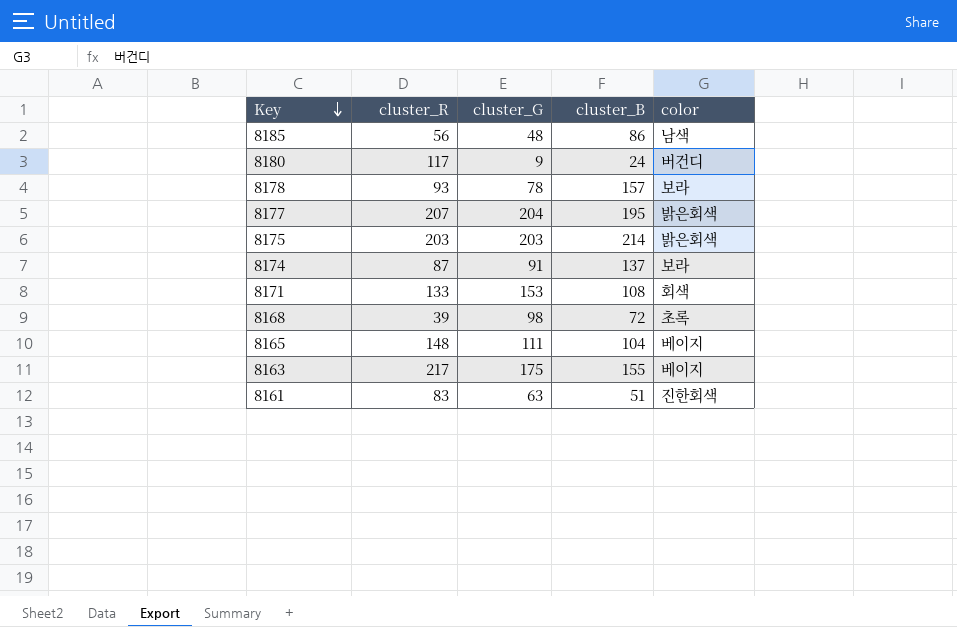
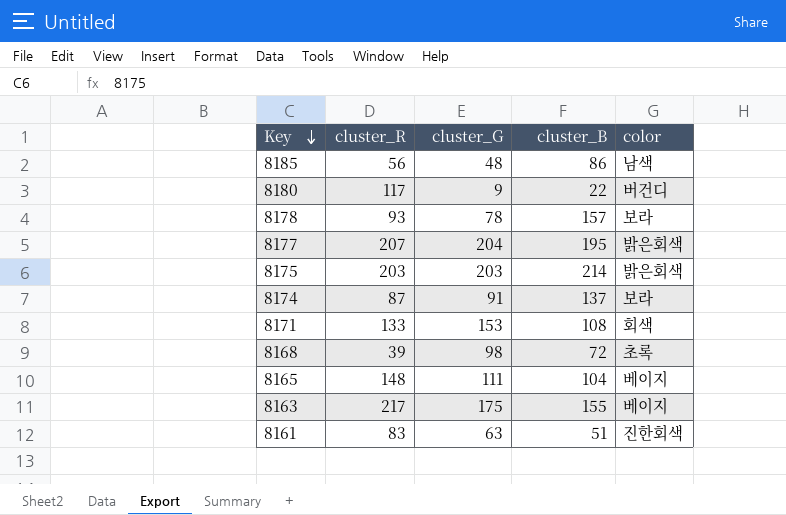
8180 | cluster_B: 24 -> 22

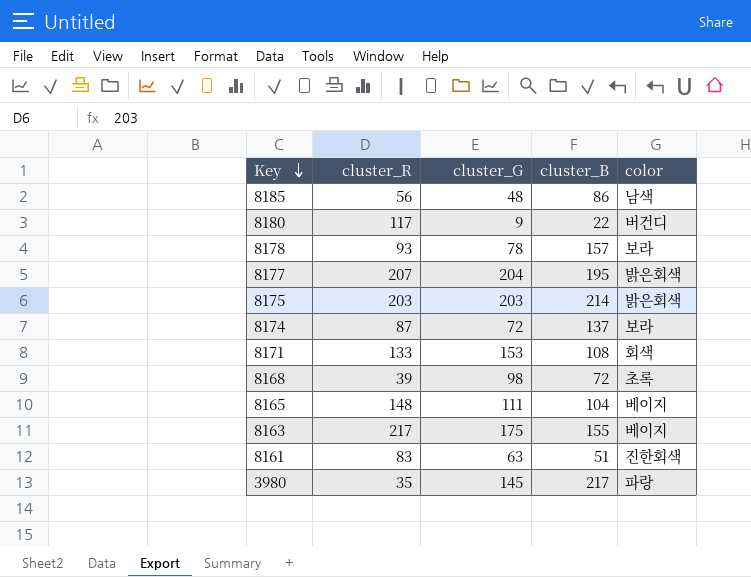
8174 | cluster_G: 91 -> 72
row 3980: none -> 35 | 145 | 217 | 파랑

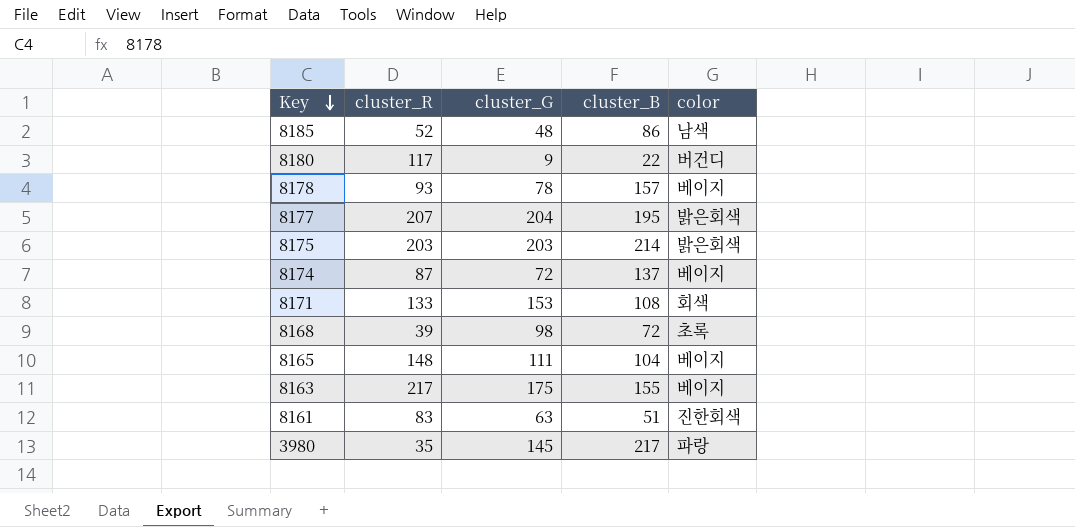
8185 | cluster_R: 56 -> 52
8178 | color: 보라 -> 베이지
8174 | color: 보라 -> 베이지

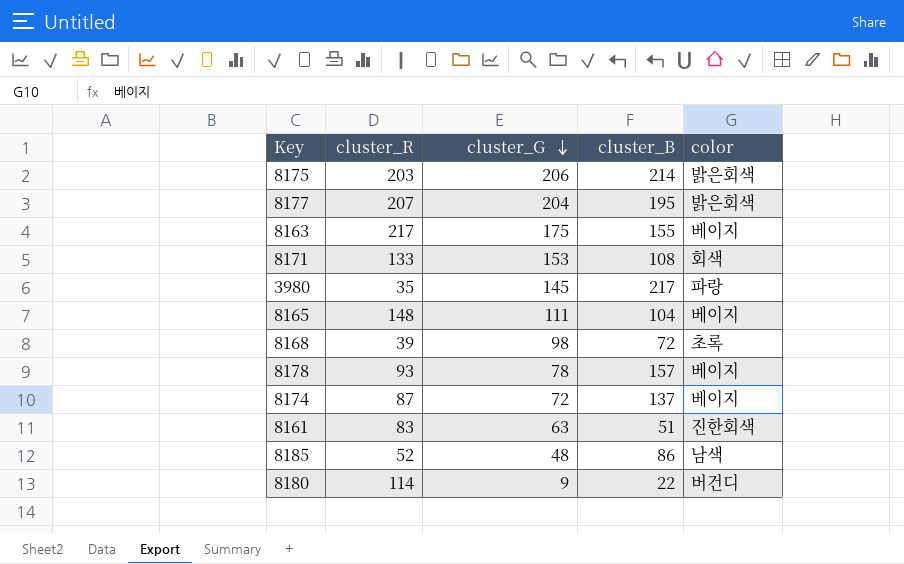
row order: Key descending -> cluster_G descending
8175 | cluster_G: 203 -> 206
8180 | cluster_R: 117 -> 114

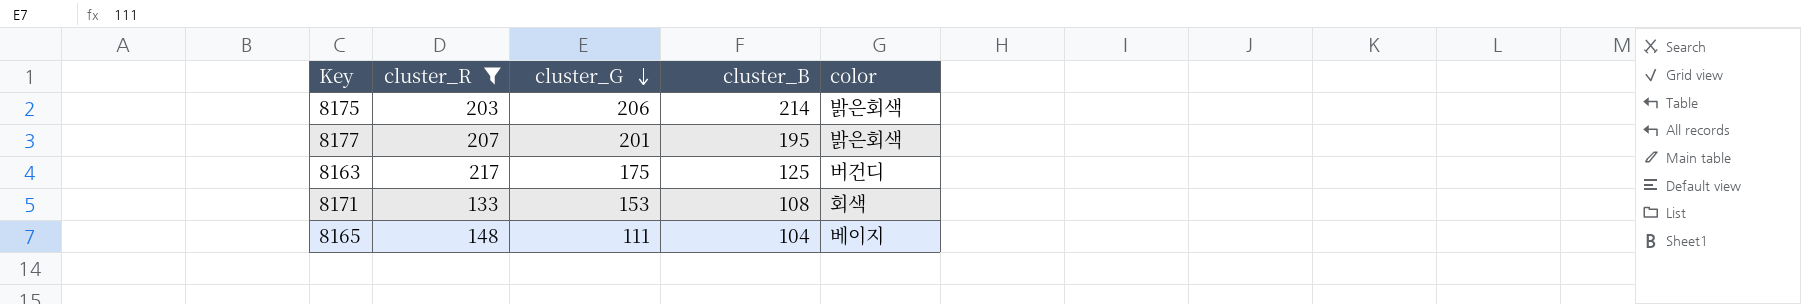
filter: none -> cluster_R >= 133
8177 | cluster_G: 204 -> 201
8163 | cluster_B: 155 -> 125
8163 | color: 베이지 -> 버건디

